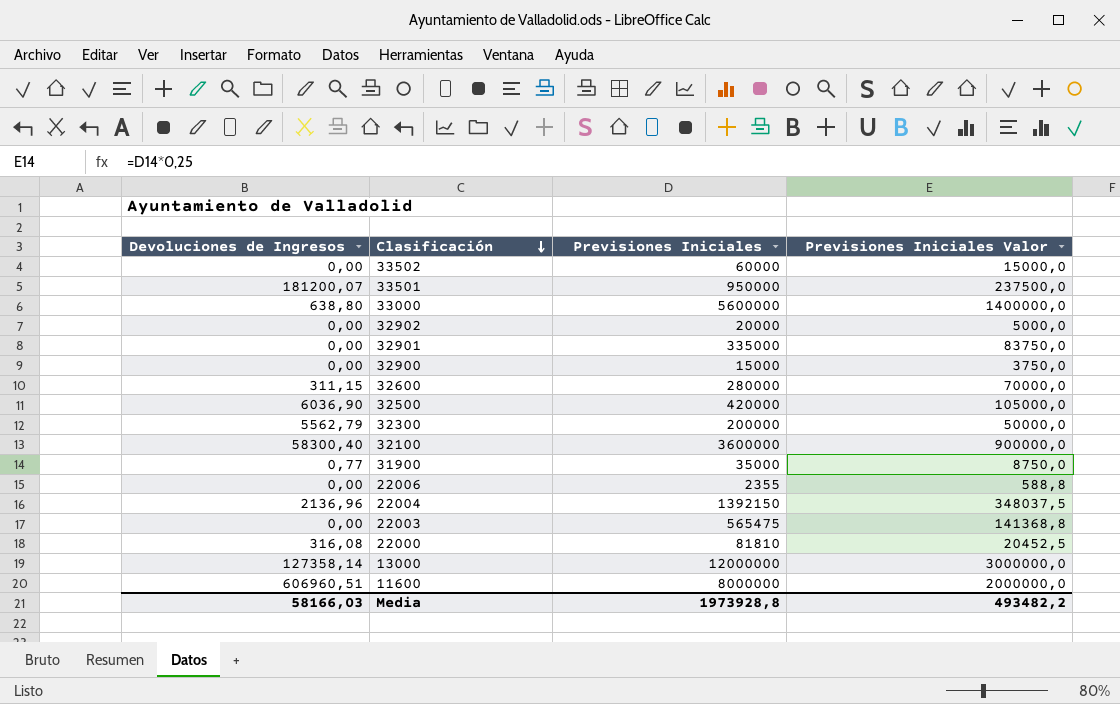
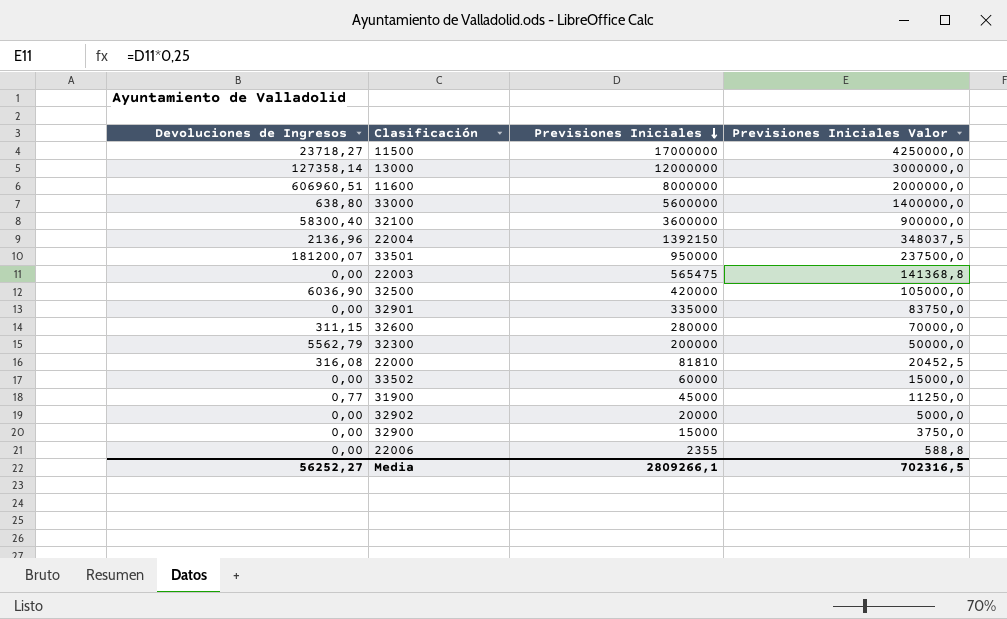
row order: Clasificación descending -> Previsiones Iniciales descending
row 11500: none -> 23718,27 | 17000000 | 4250000,0
31900 | Previsiones Iniciales: 35000 -> 45000
31900 | Previsiones Iniciales Valor: 8750,0 -> 11250,0
Media | Devoluciones de Ingresos: 58166,03 -> 56252,27
Media | Previsiones Iniciales: 1973928,8 -> 2809266,1
Media | Previsiones Iniciales Valor: 493482,2 -> 702316,5

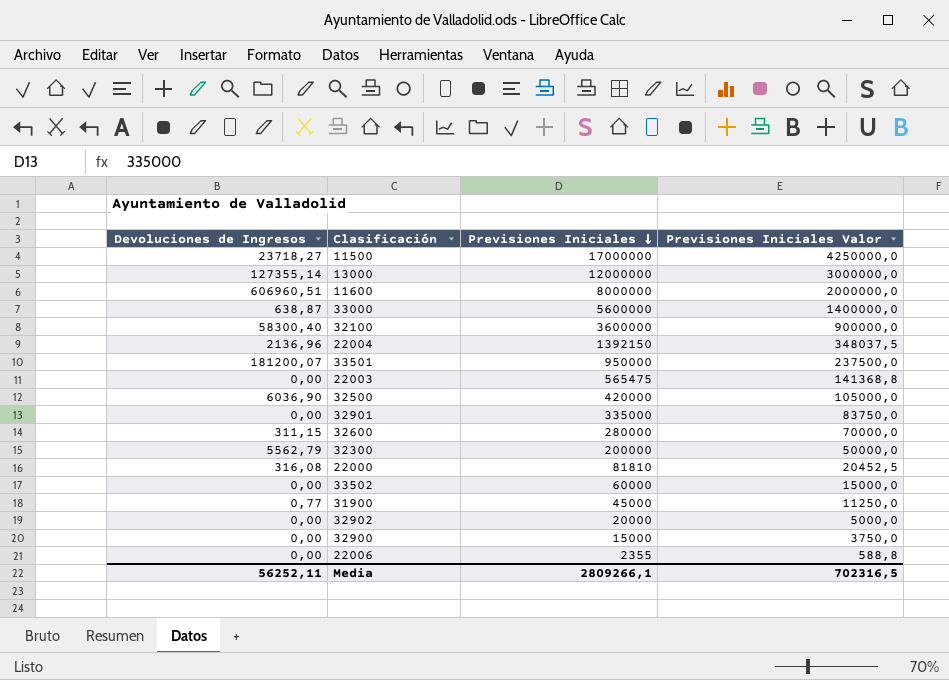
13000 | Devoluciones de Ingresos: 127358,14 -> 127355,14
33000 | Devoluciones de Ingresos: 638,80 -> 638,87
Media | Devoluciones de Ingresos: 56252,27 -> 56252,11

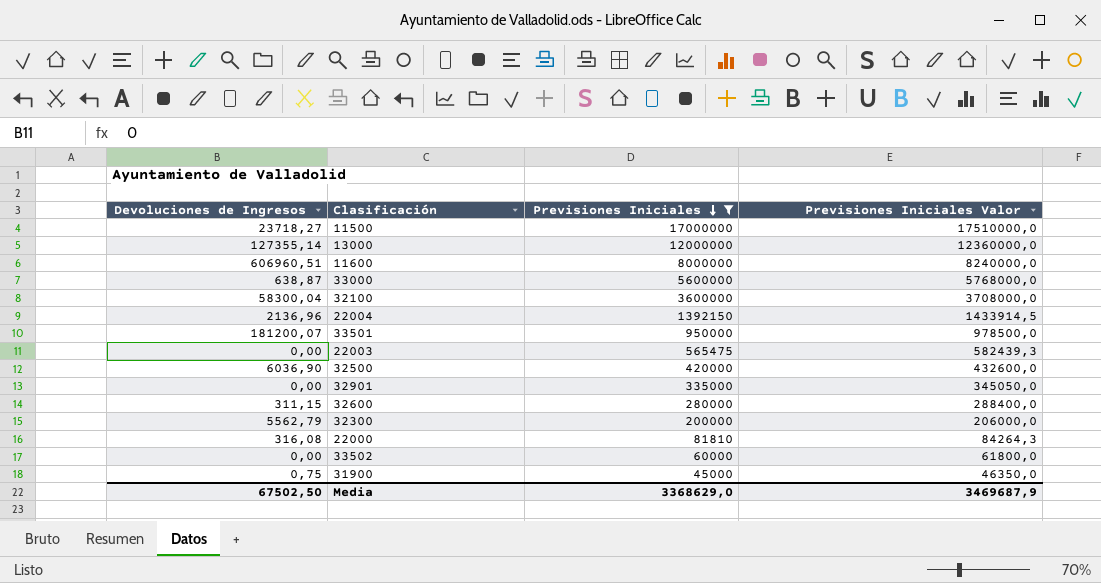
filter: none -> Previsiones Iniciales >= 45000
column Previsiones Iniciales Valor | formula: [Previsiones Iniciales] * 0,25 -> [Previsiones Iniciales] * 1,03
32100 | Devoluciones de Ingresos: 58300,40 -> 58300,04
31900 | Devoluciones de Ingresos: 0,77 -> 0,75
Media | Devoluciones de Ingresos: 56252,11 -> 67502,50
Media | Previsiones Iniciales: 2809266,1 -> 3368629,0
Media | Previsiones Iniciales Valor: 702316,5 -> 3469687,9

